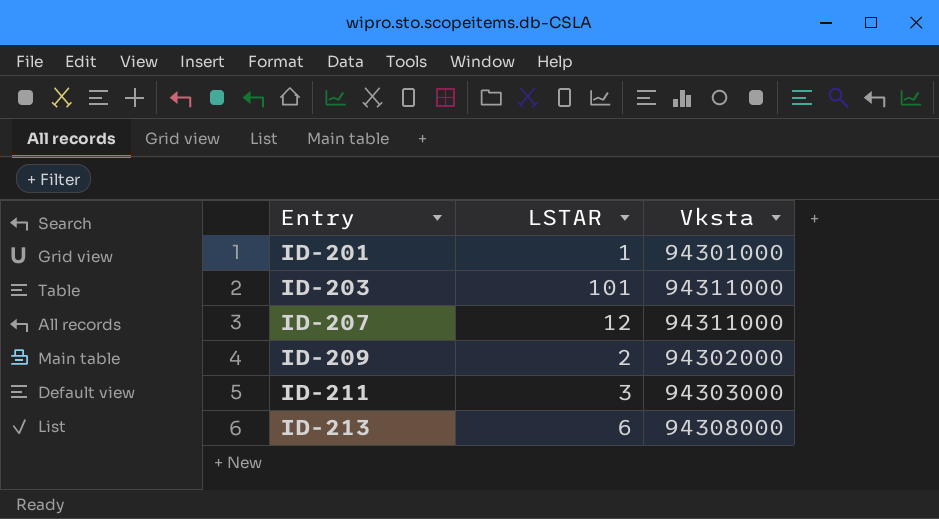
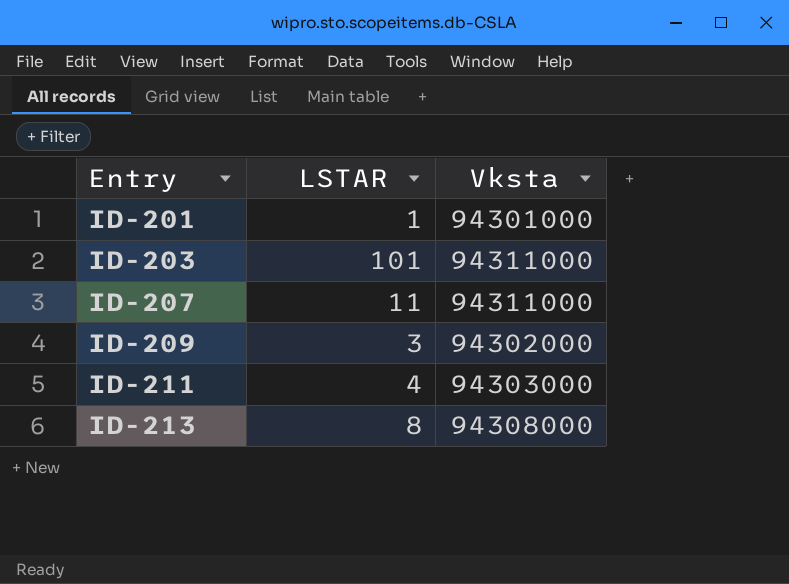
ID-207 | LSTAR: 12 -> 11
ID-209 | LSTAR: 2 -> 3
ID-211 | LSTAR: 3 -> 4
ID-213 | LSTAR: 6 -> 8

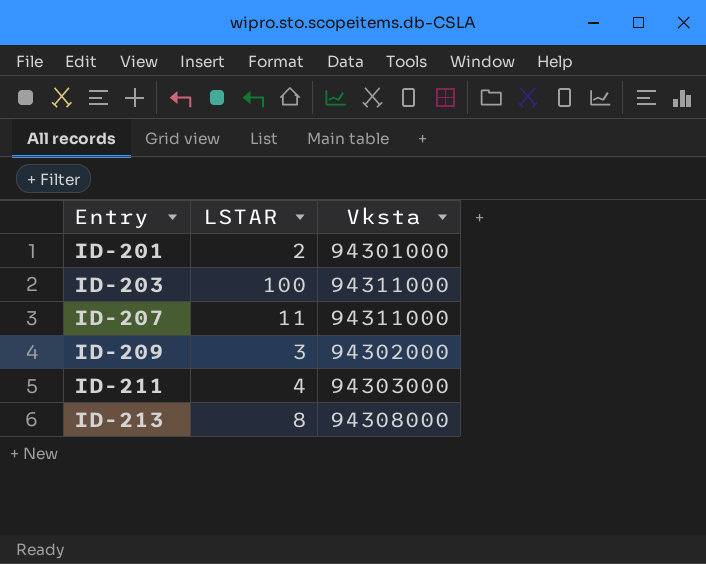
ID-201 | LSTAR: 1 -> 2
ID-203 | LSTAR: 101 -> 100

